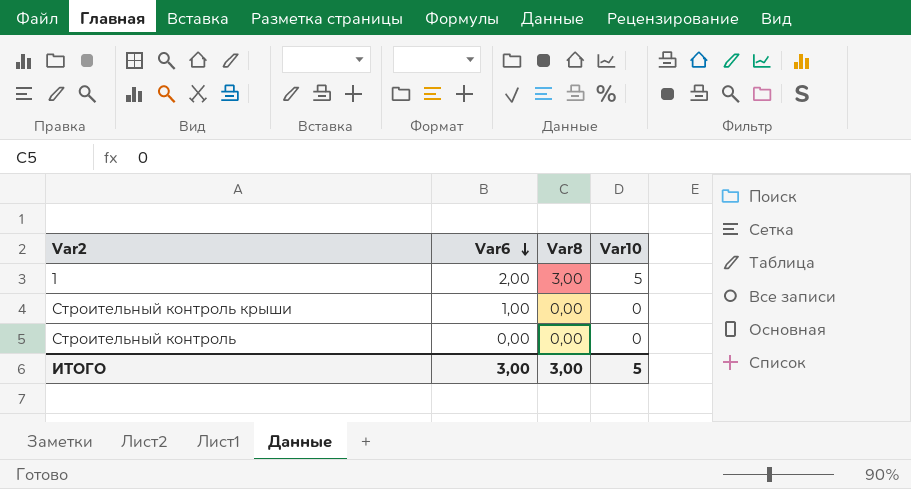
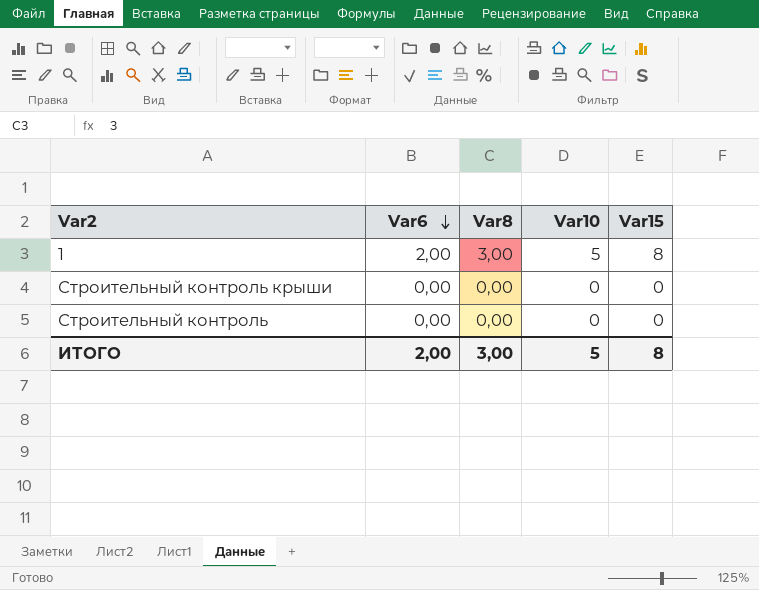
column Var15 | position: none -> 5
Строительный контроль крыши | Var6: 1,00 -> 0,00
ИТОГО | Var6: 3,00 -> 2,00

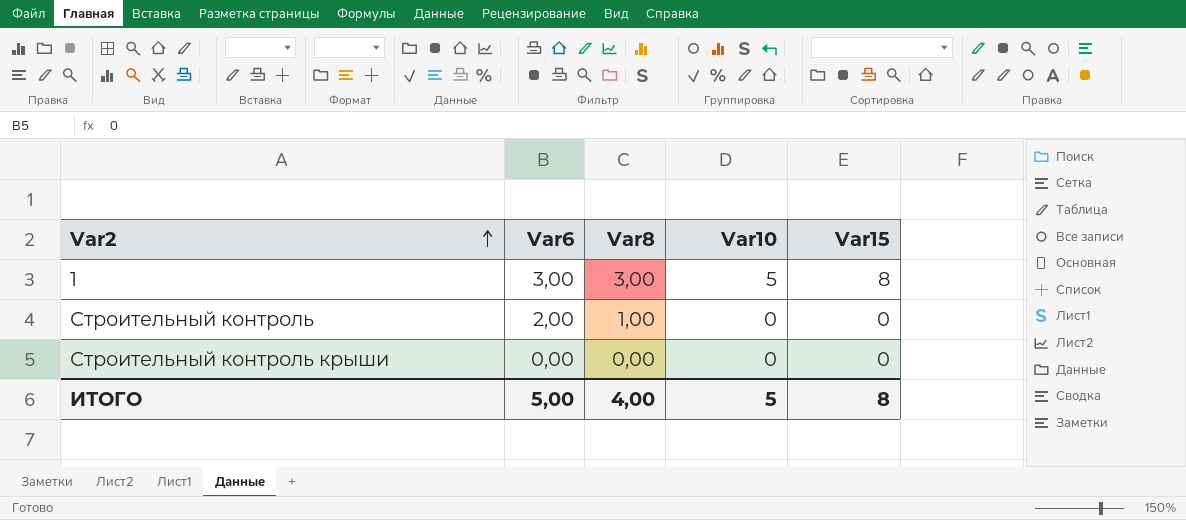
row order: Var6 descending -> Var2 ascending
1 | Var6: 2,00 -> 3,00
Строительный контроль | Var6: 0,00 -> 2,00
Строительный контроль | Var8: 0,00 -> 1,00
ИТОГО | Var6: 2,00 -> 5,00
ИТОГО | Var8: 3,00 -> 4,00

